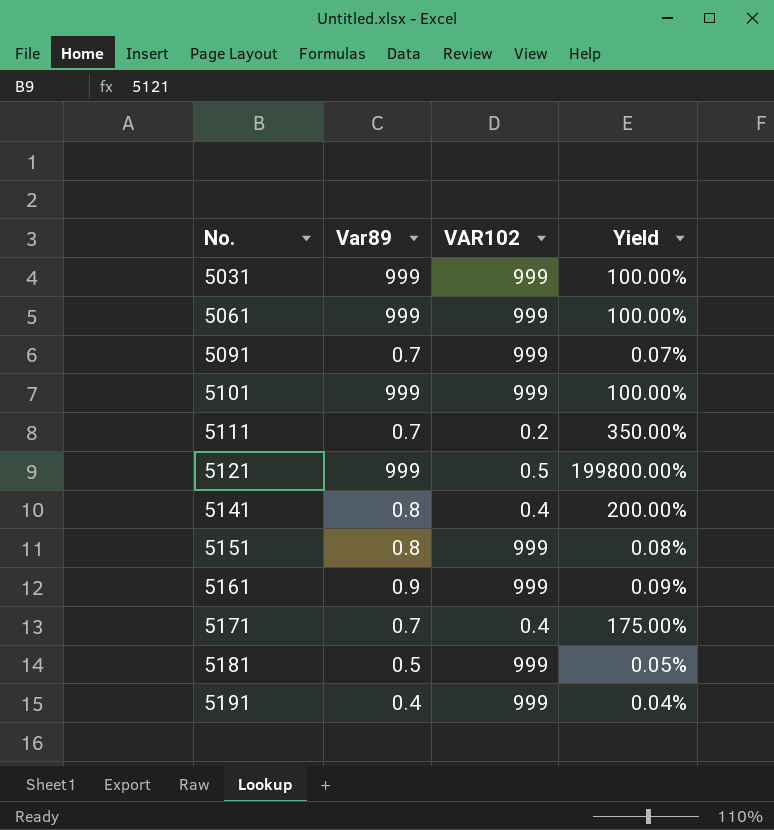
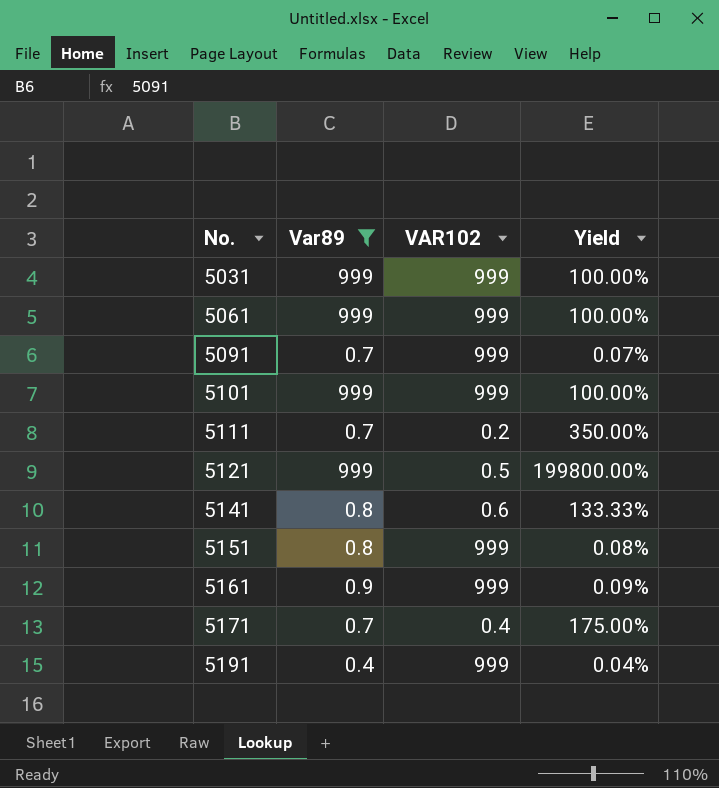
filter: none -> Var89 != 0.5
5141 | VAR102: 0.4 -> 0.6
5141 | Yield: 200.00% -> 133.33%

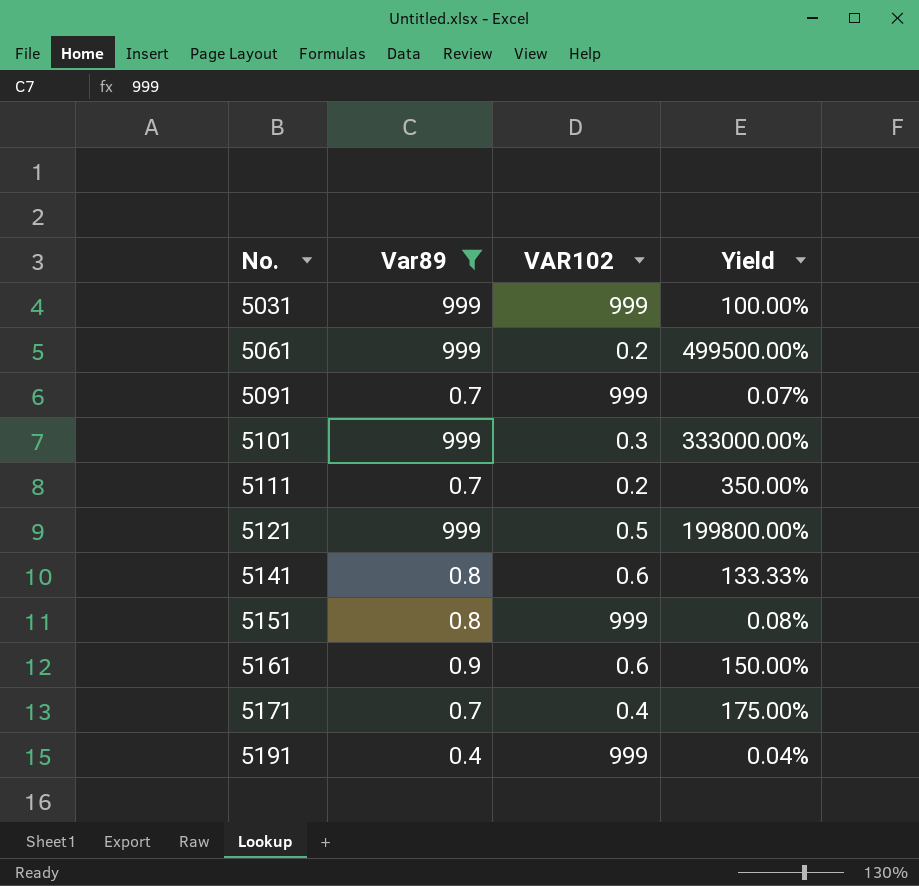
5061 | VAR102: 999 -> 0.2
5061 | Yield: 100.00% -> 499500.00%
5101 | VAR102: 999 -> 0.3
5101 | Yield: 100.00% -> 333000.00%
5161 | VAR102: 999 -> 0.6
5161 | Yield: 0.09% -> 150.00%

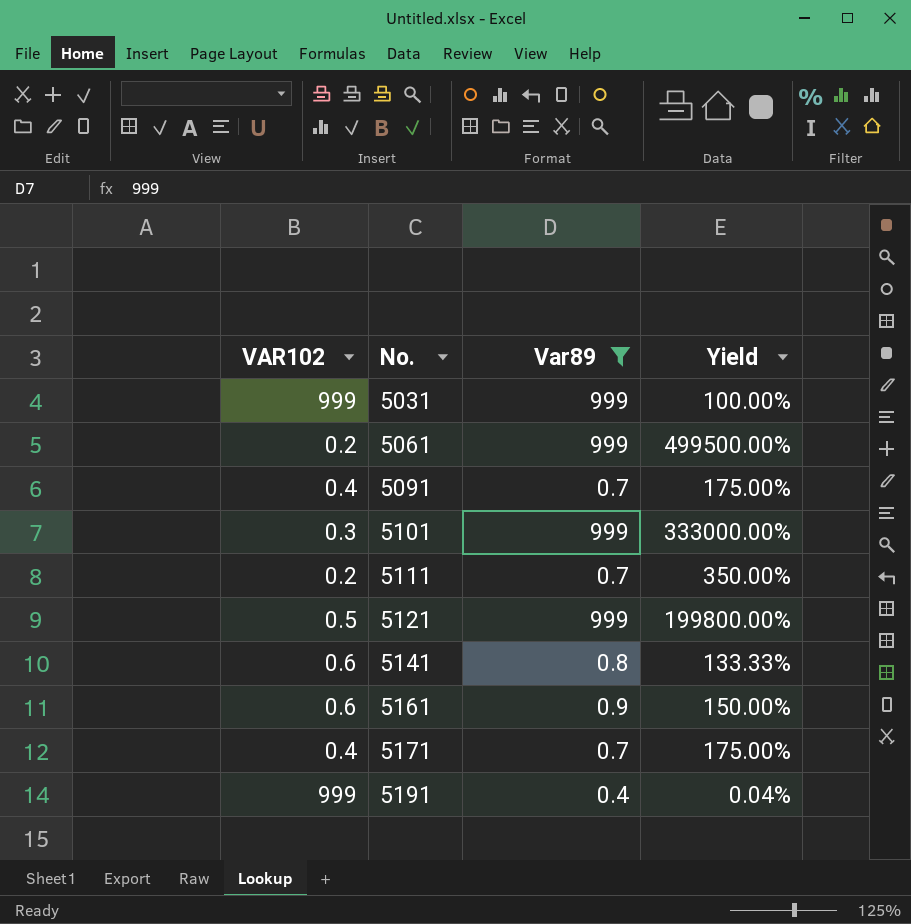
column VAR102 | position: 3 -> 1
row 5151: 0.8 | 999 | 0.08% -> none
5091 | VAR102: 999 -> 0.4
5091 | Yield: 0.07% -> 175.00%

